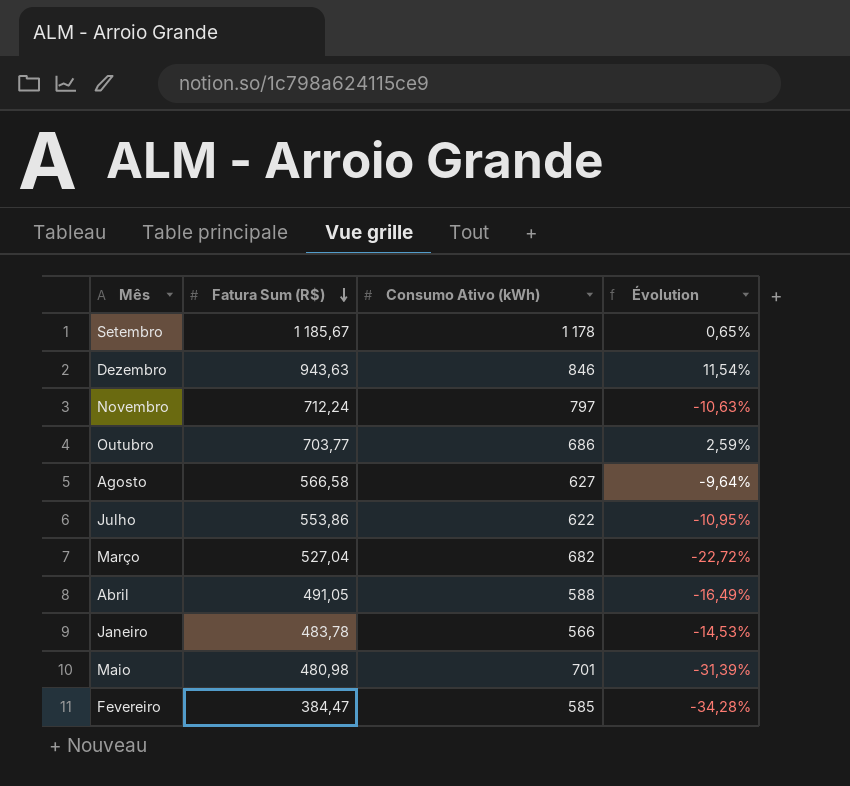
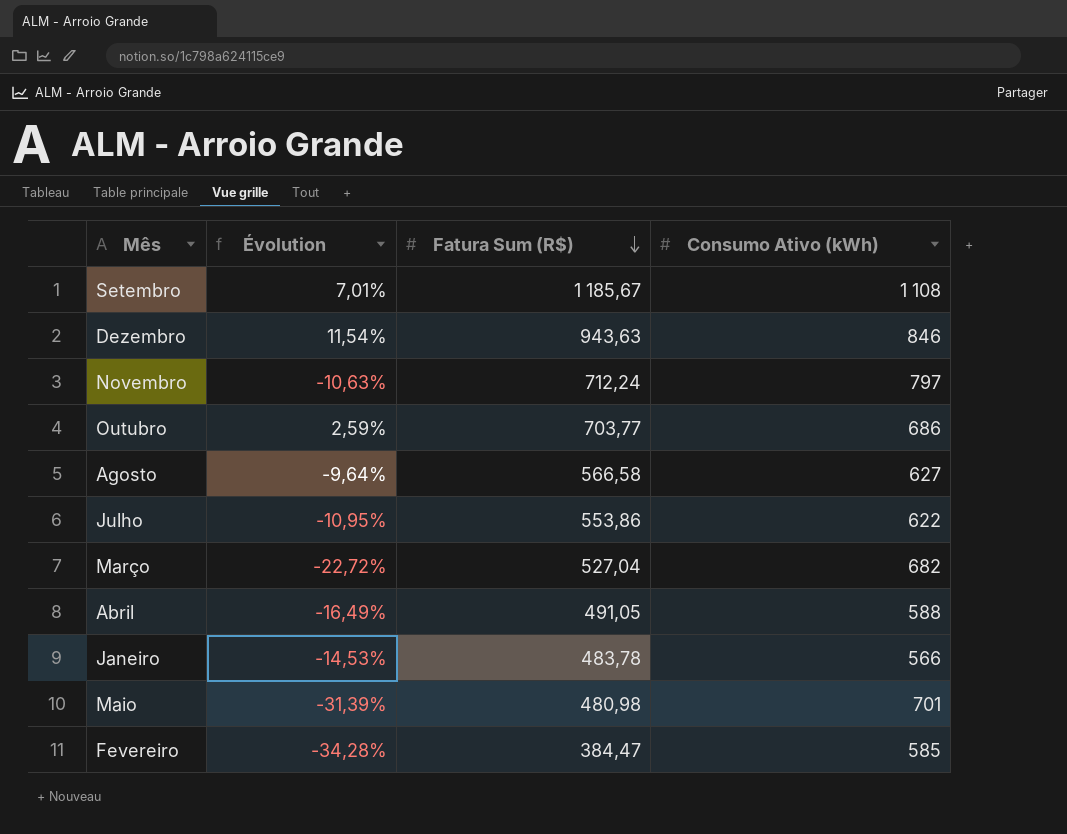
column Évolution | position: 4 -> 2
Setembro | Évolution: 0,65% -> 7,01%
Setembro | Consumo Ativo (kWh): 1 178 -> 1 108

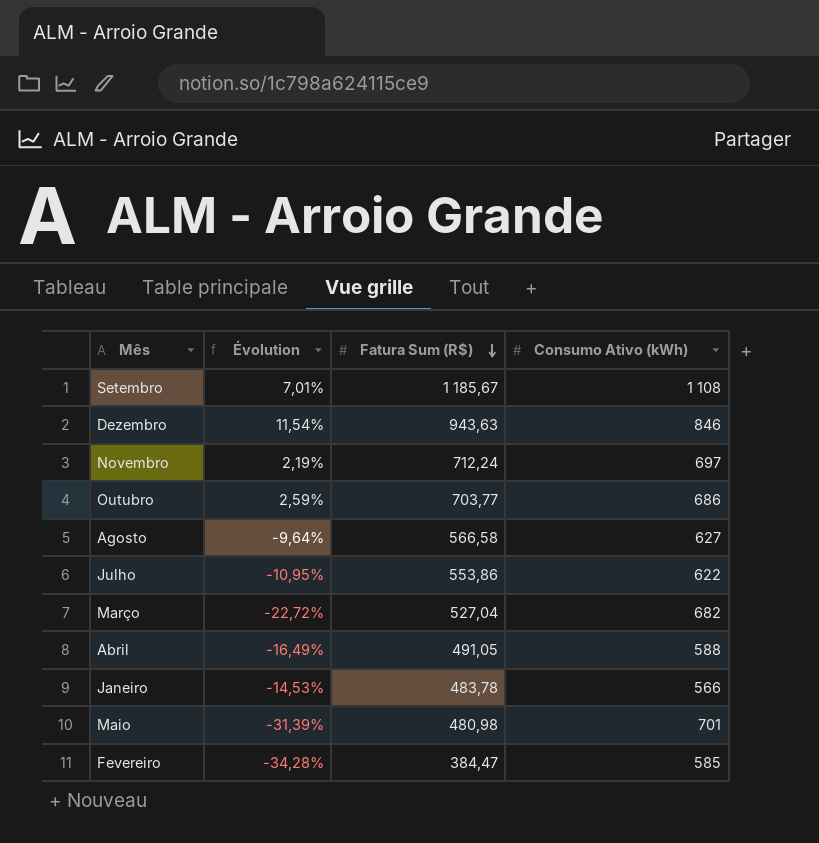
Novembro | Évolution: -10,63% -> 2,19%
Novembro | Consumo Ativo (kWh): 797 -> 697

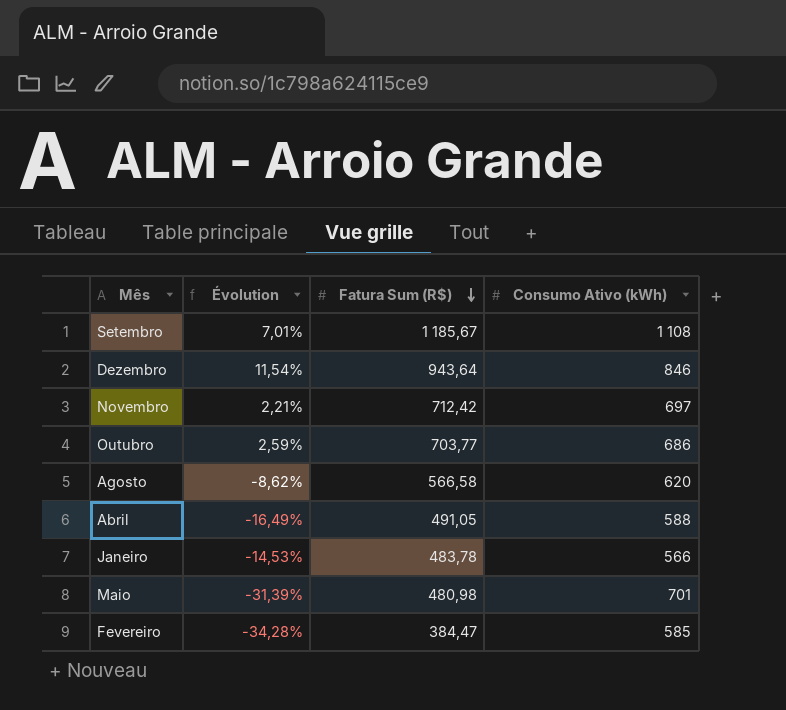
row Julho: -10,95% | 553,86 | 622 -> none
row Março: -22,72% | 527,04 | 682 -> none
Dezembro | Fatura Sum (R$): 943,63 -> 943,64
Novembro | Évolution: 2,19% -> 2,21%
Novembro | Fatura Sum (R$): 712,24 -> 712,42
Agosto | Évolution: -9,64% -> -8,62%
Agosto | Consumo Ativo (kWh): 627 -> 620

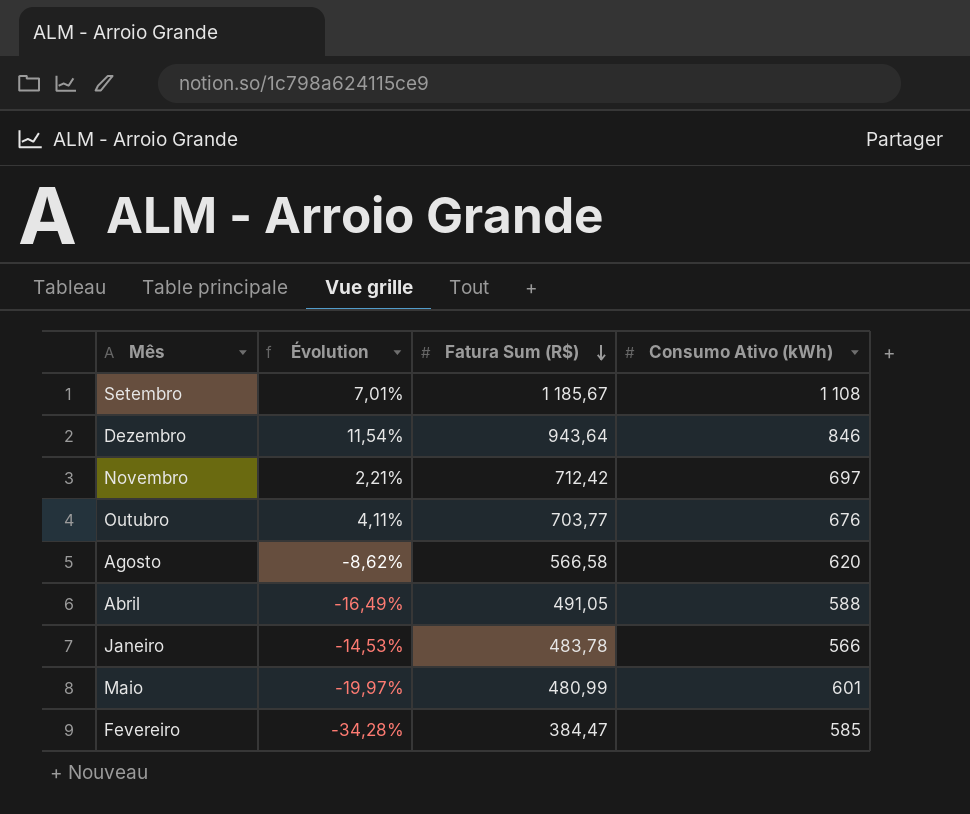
Outubro | Évolution: 2,59% -> 4,11%
Outubro | Consumo Ativo (kWh): 686 -> 676
Maio | Évolution: -31,39% -> -19,97%
Maio | Fatura Sum (R$): 480,98 -> 480,99
Maio | Consumo Ativo (kWh): 701 -> 601

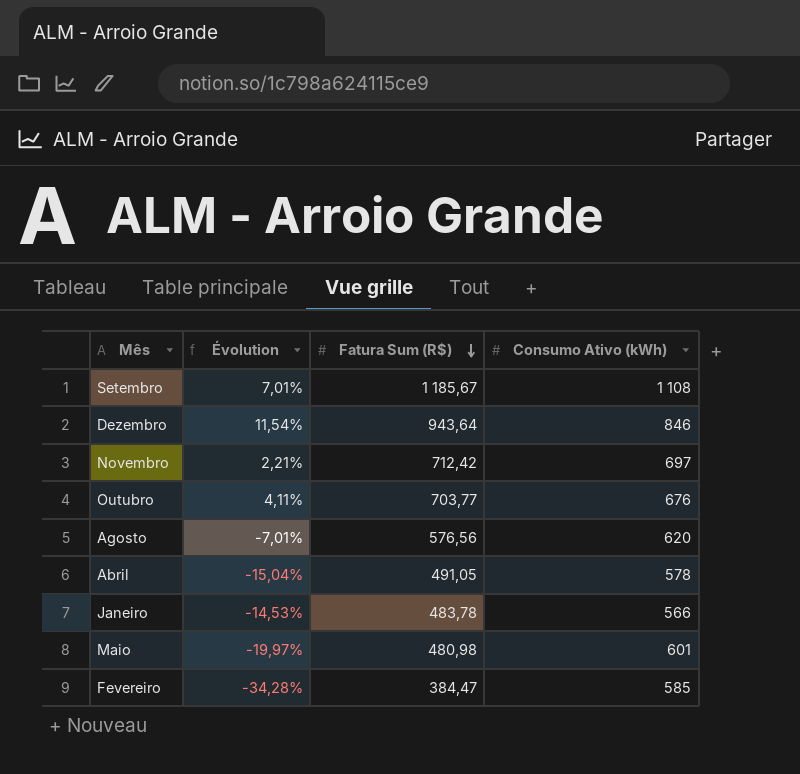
Agosto | Évolution: -8,62% -> -7,01%
Agosto | Fatura Sum (R$): 566,58 -> 576,56
Abril | Évolution: -16,49% -> -15,04%
Abril | Consumo Ativo (kWh): 588 -> 578
Maio | Fatura Sum (R$): 480,99 -> 480,98

